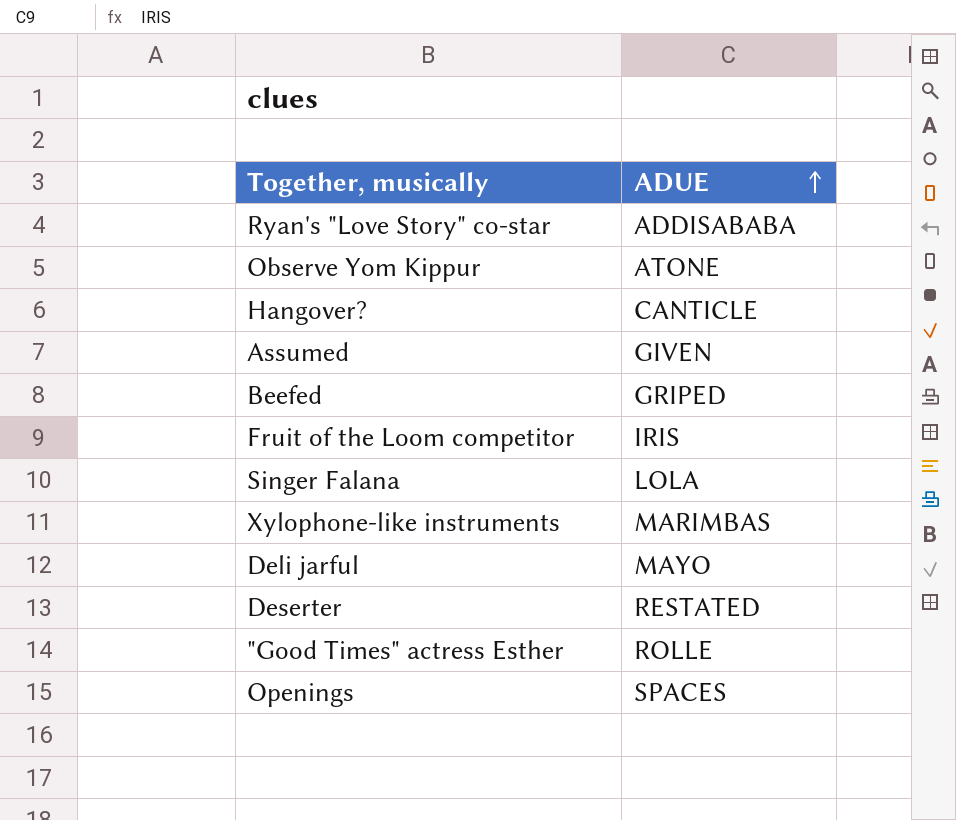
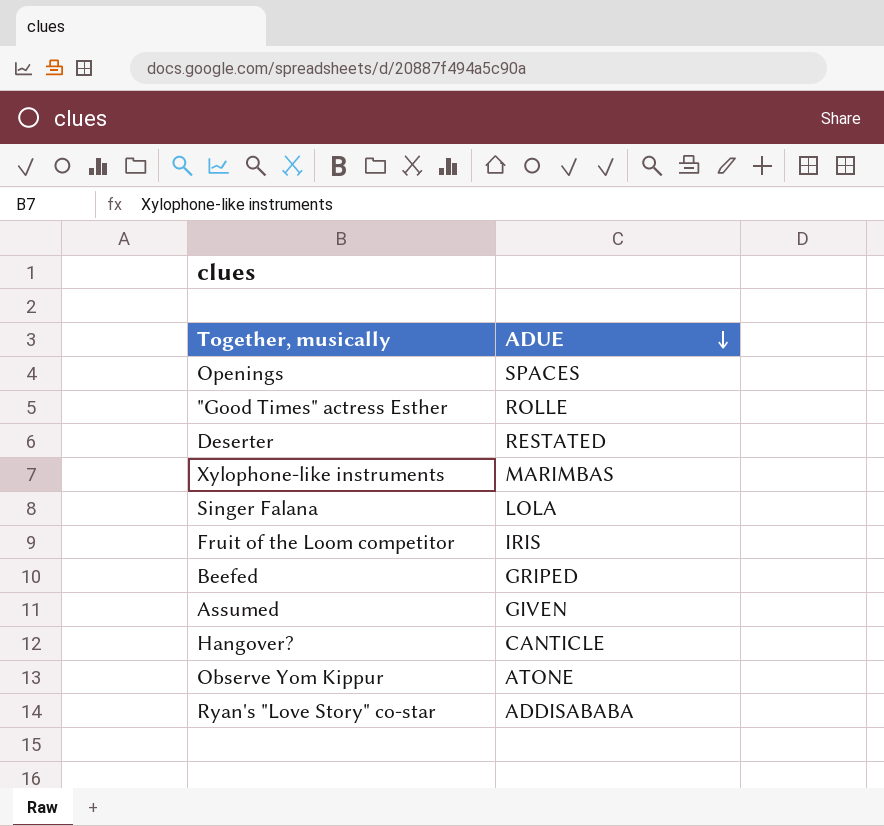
row order: ADUE ascending -> ADUE descending
row Deli jarful: MAYO -> none

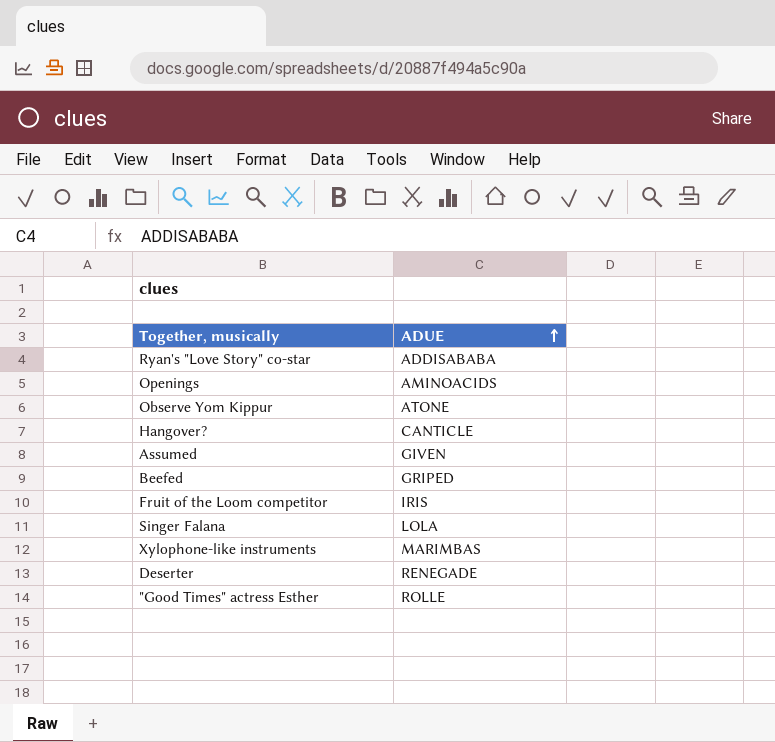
row order: ADUE descending -> ADUE ascending
Openings | ADUE: SPACES -> AMINOACIDS
Deserter | ADUE: RESTATED -> RENEGADE

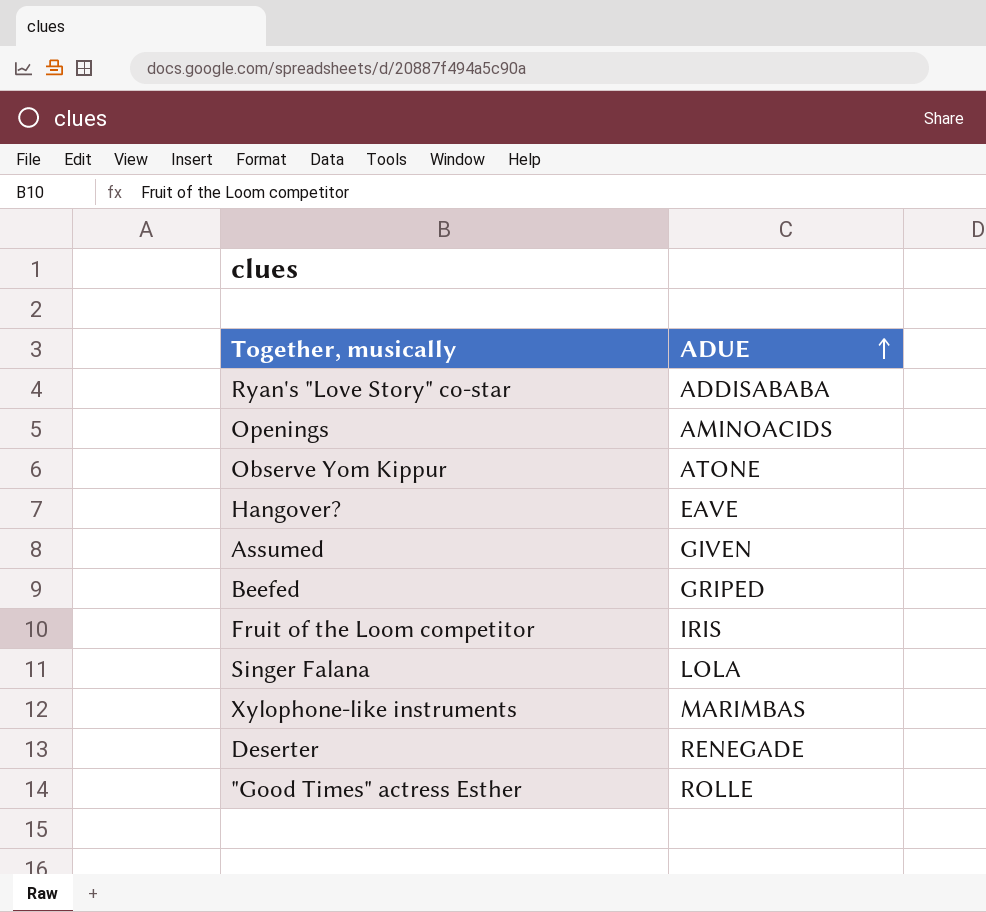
Hangover? | ADUE: CANTICLE -> EAVE

